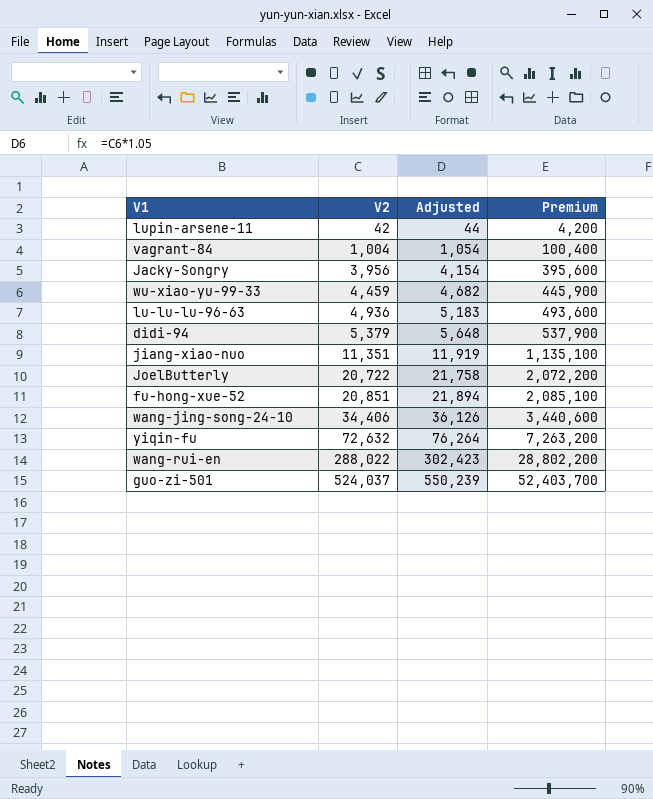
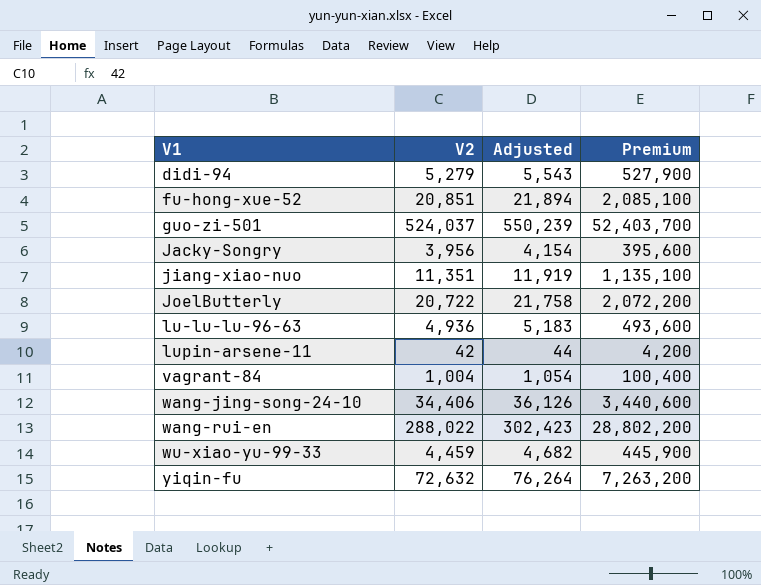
row order: V2 ascending -> V1 ascending
didi-94 | V2: 5,379 -> 5,279
didi-94 | Adjusted: 5,648 -> 5,543
didi-94 | Premium: 537,900 -> 527,900

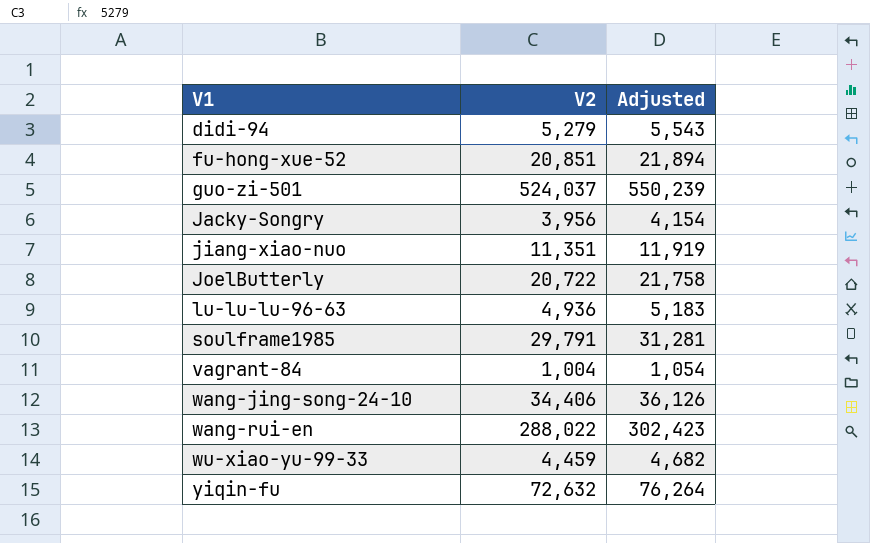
column Premium | formula: [V2] * 100 -> none
row lupin-arsene-11: 42 | 44 | 4,200 -> none
row soulframe1985: none -> 29,791 | 31,281

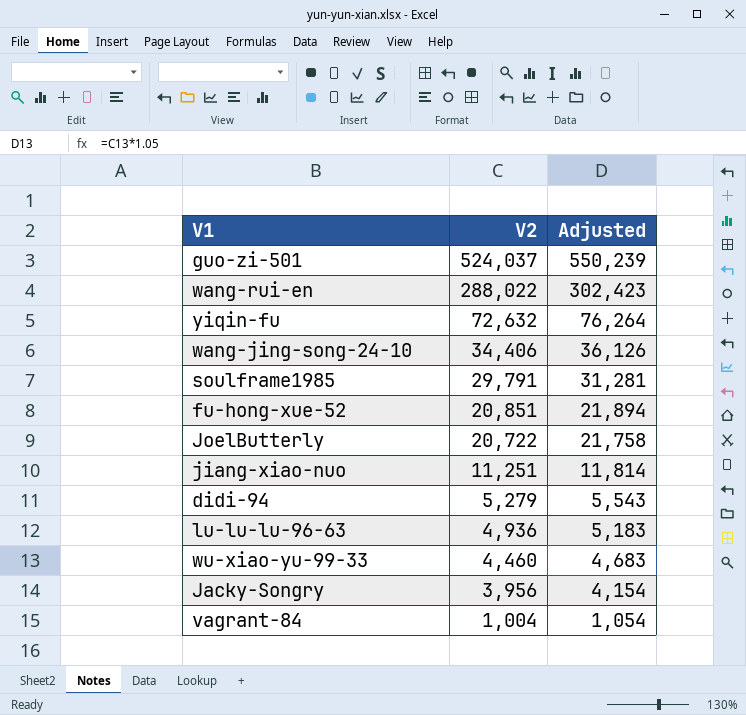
row order: V1 ascending -> V2 descending
jiang-xiao-nuo | V2: 11,351 -> 11,251
jiang-xiao-nuo | Adjusted: 11,919 -> 11,814
wu-xiao-yu-99-33 | V2: 4,459 -> 4,460
wu-xiao-yu-99-33 | Adjusted: 4,682 -> 4,683

